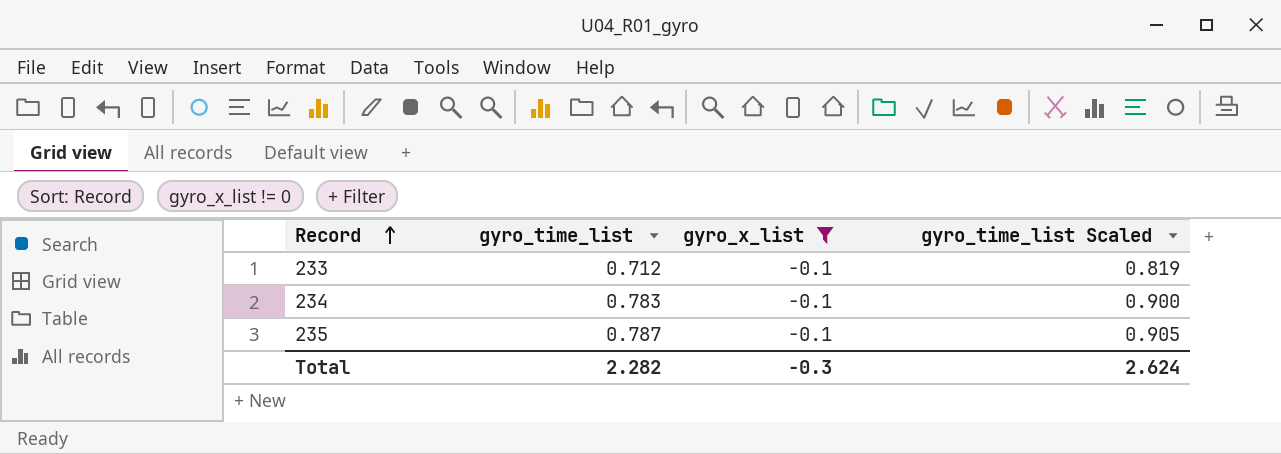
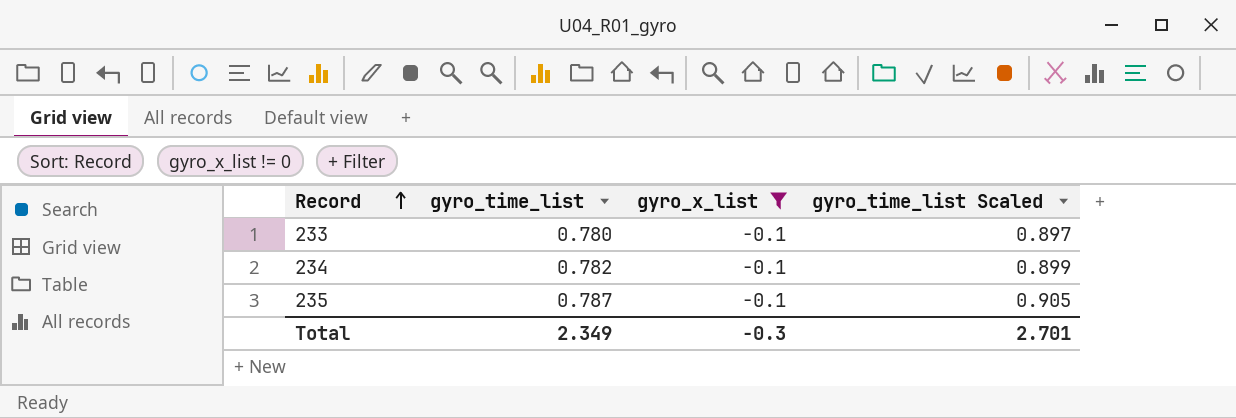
233 | gyro_time_list: 0.712 -> 0.780
233 | gyro_time_list Scaled: 0.819 -> 0.897
234 | gyro_time_list: 0.783 -> 0.782
234 | gyro_time_list Scaled: 0.900 -> 0.899
Total | gyro_time_list: 2.282 -> 2.349
Total | gyro_time_list Scaled: 2.624 -> 2.701

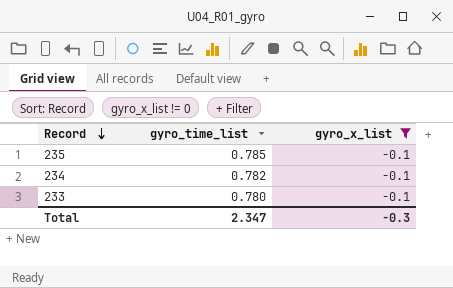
row order: Record ascending -> Record descending
column gyro_time_list Scaled | formula: [gyro_time_list] * 1.15 -> none
235 | gyro_time_list: 0.787 -> 0.785
Total | gyro_time_list: 2.349 -> 2.347

